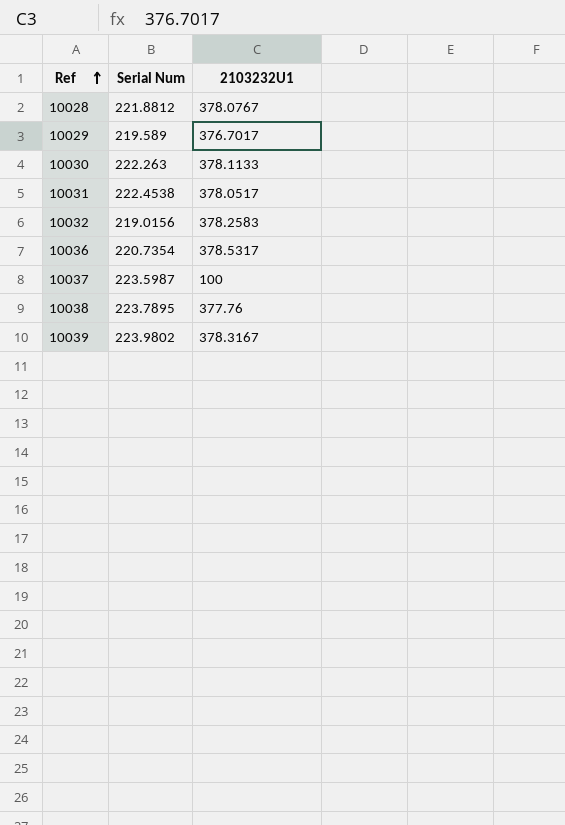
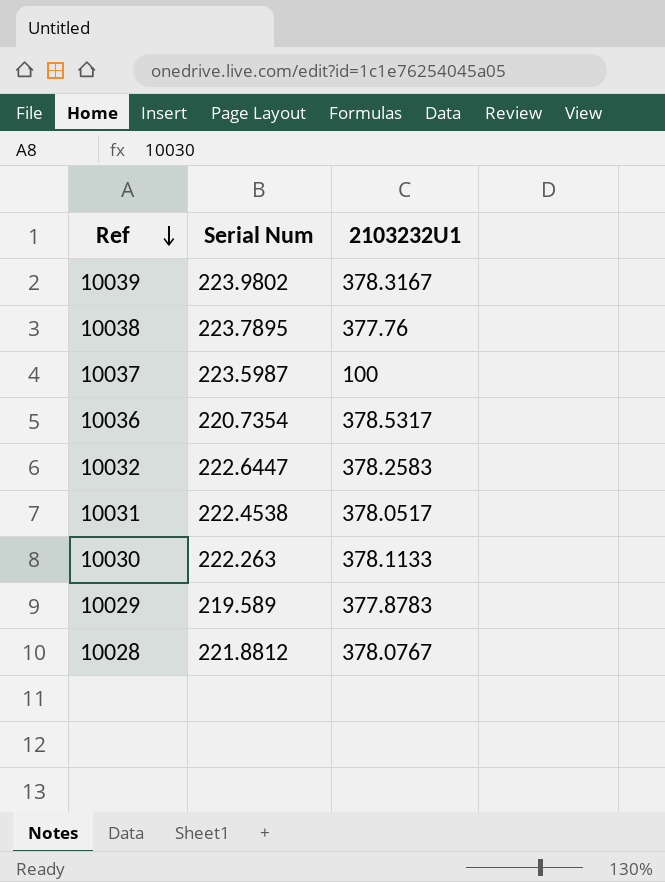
row order: Ref ascending -> Ref descending
10032 | Serial Num: 219.0156 -> 222.6447
10029 | 2103232U1: 376.7017 -> 377.8783

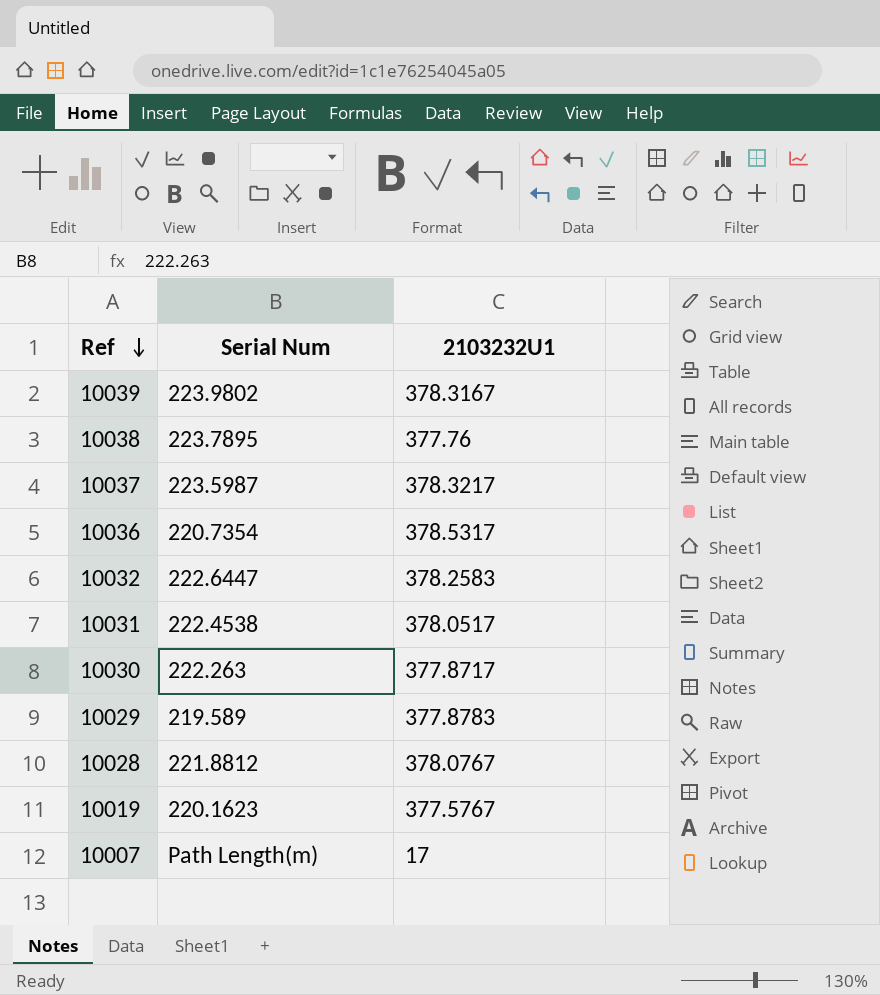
10037 | 2103232U1: 100 -> 378.3217
10030 | 2103232U1: 378.1133 -> 377.8717
row 10019: none -> 220.1623 | 377.5767
row 10007: none -> Path Length(m) | 17

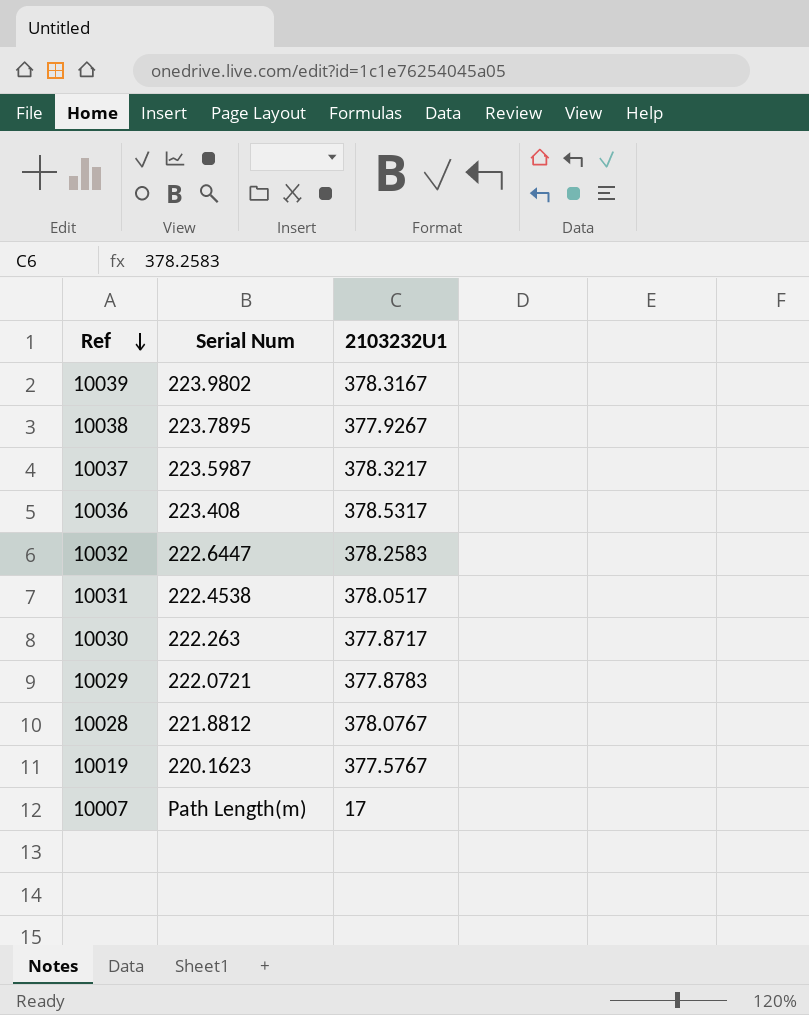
10038 | 2103232U1: 377.76 -> 377.9267
10036 | Serial Num: 220.7354 -> 223.408
10029 | Serial Num: 219.589 -> 222.0721

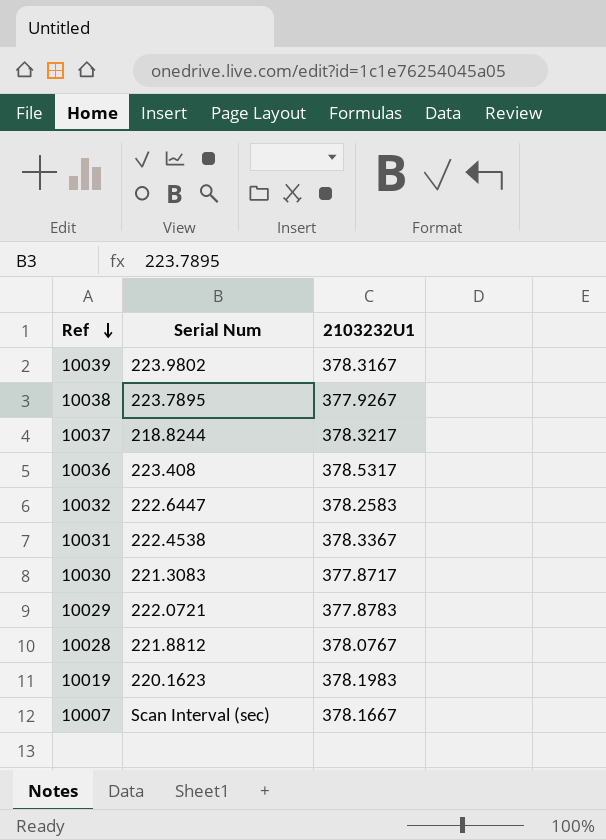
10037 | Serial Num: 223.5987 -> 218.8244
10031 | 2103232U1: 378.0517 -> 378.3367
10030 | Serial Num: 222.263 -> 221.3083
10019 | 2103232U1: 377.5767 -> 378.1983
10007 | Serial Num: Path Length(m) -> Scan Interval (sec)
10007 | 2103232U1: 17 -> 378.1667

